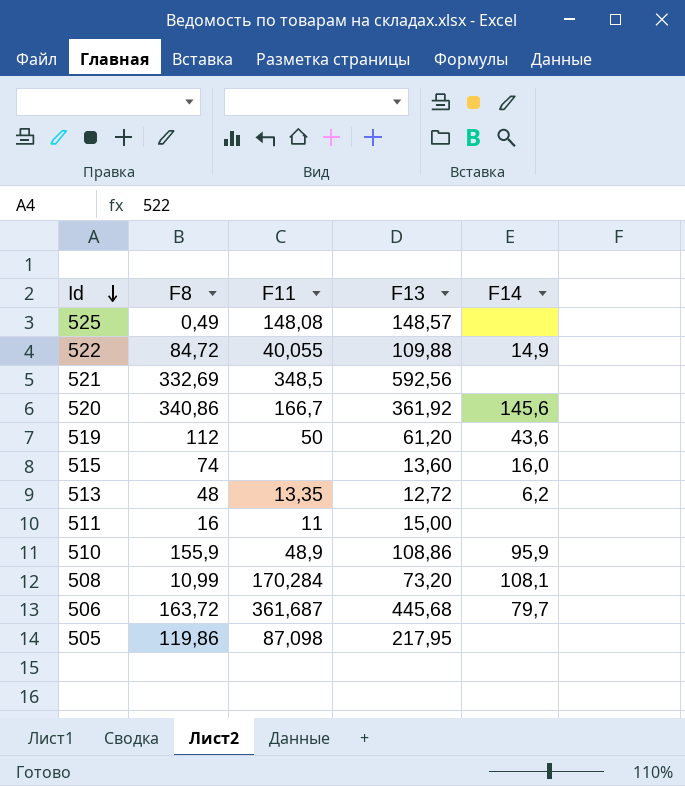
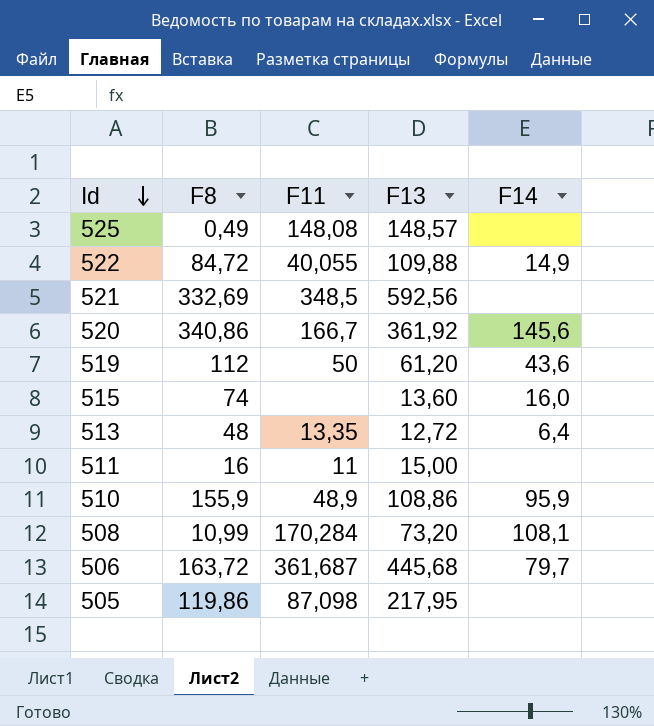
513 | F14: 6,2 -> 6,4

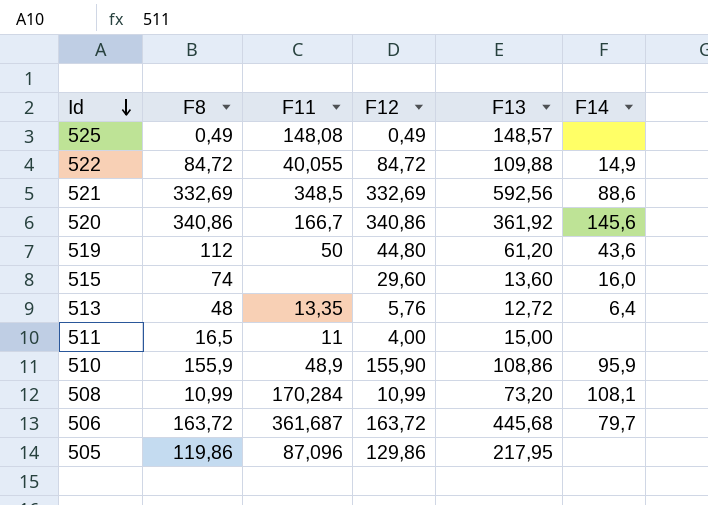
column F12 | position: none -> 4
521 | F14: none -> 88,6
511 | F8: 16 -> 16,5
505 | F11: 87,098 -> 87,096

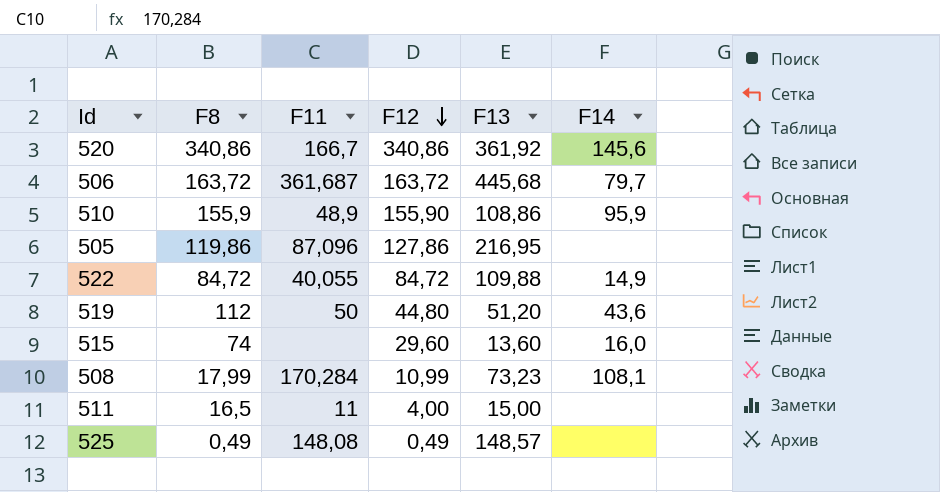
row order: Id descending -> F12 descending
row 521: 332,69 | 348,5 | 332,69 | 592,56 | 88,6 -> none
row 513: 48 | 13,35 | 5,76 | 12,72 | 6,4 -> none
505 | F12: 129,86 -> 127,86
505 | F13: 217,95 -> 216,95
519 | F13: 61,20 -> 51,20
508 | F8: 10,99 -> 17,99
508 | F13: 73,20 -> 73,23

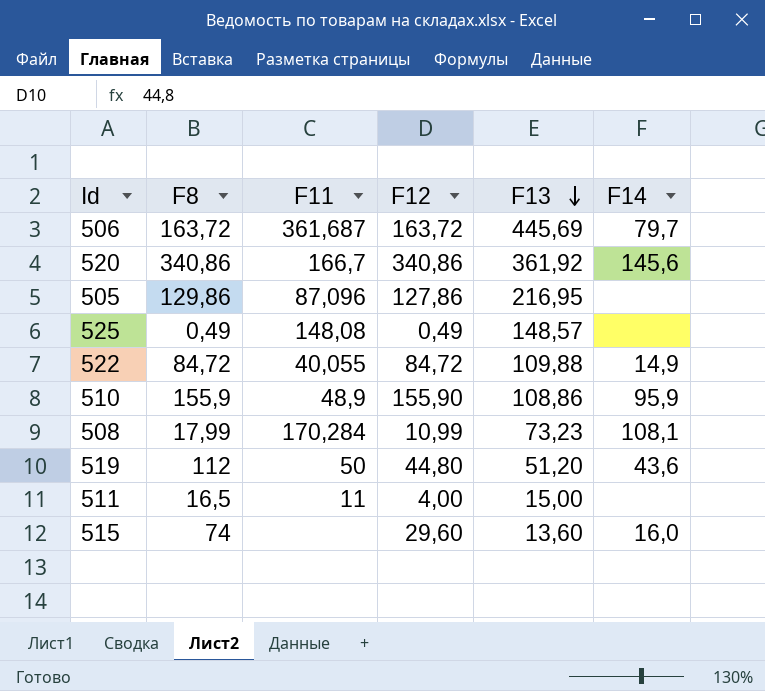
row order: F12 descending -> F13 descending
506 | F13: 445,68 -> 445,69
505 | F8: 119,86 -> 129,86

